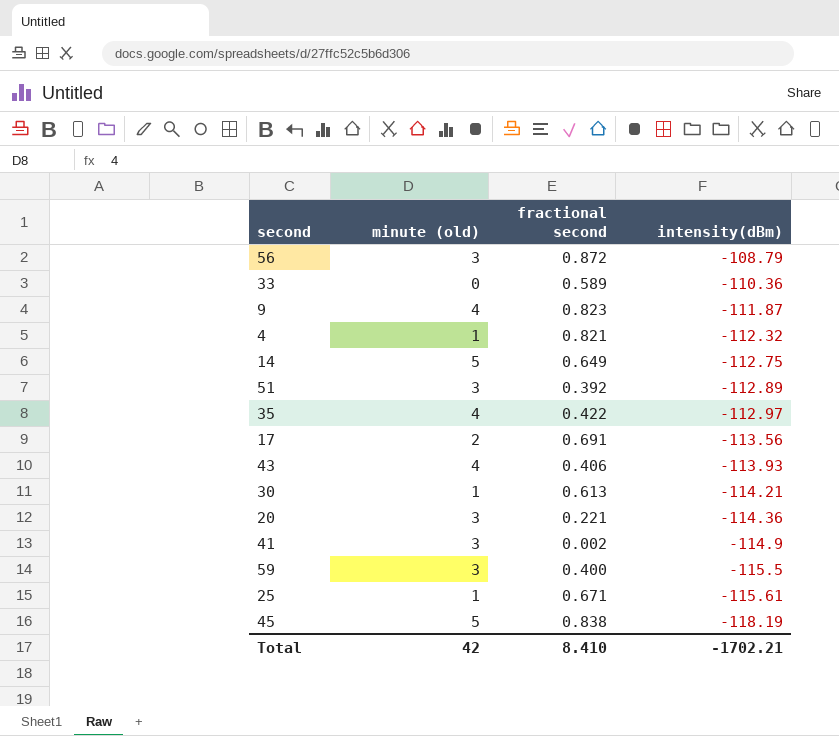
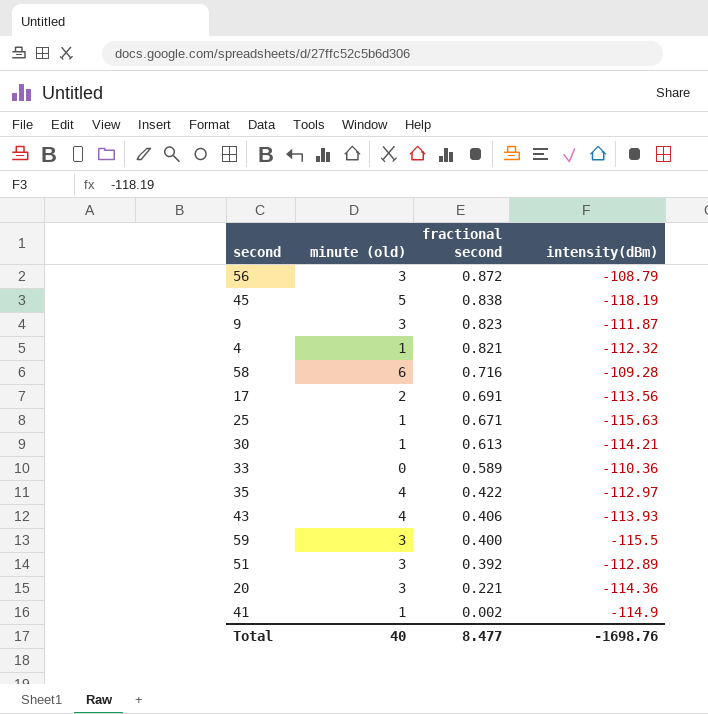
row order: intensity(dBm) descending -> fractional second descending
row 14: 5 | 0.649 | -112.75 -> none
9 | minute (old): 4 -> 3
row 58: none -> 6 | 0.716 | -109.28
25 | intensity(dBm): -115.61 -> -115.63
41 | minute (old): 3 -> 1
Total | minute (old): 42 -> 40
Total | fractional second: 8.410 -> 8.477
Total | intensity(dBm): -1702.21 -> -1698.76

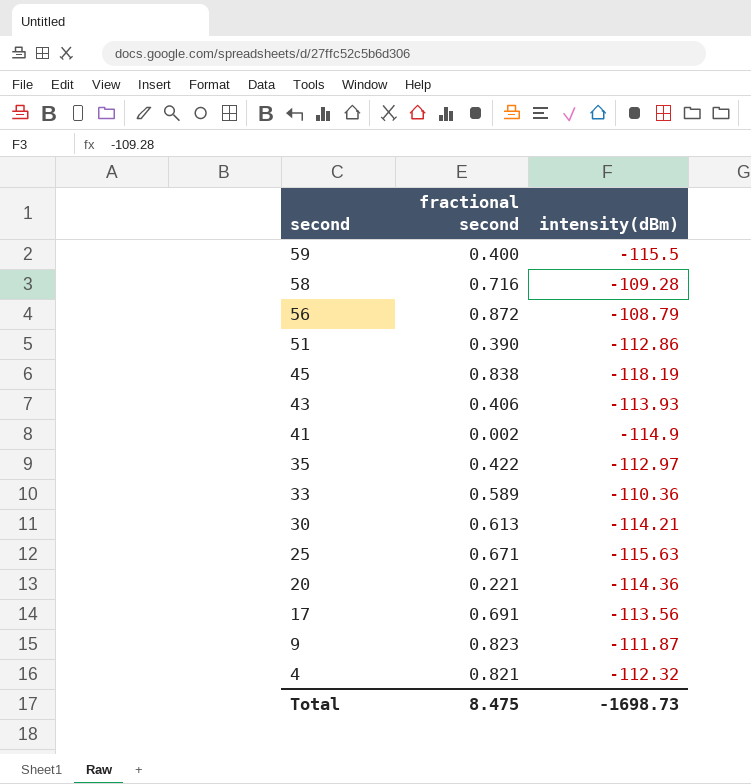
row order: fractional second descending -> second descending
column minute (old) | position: 2 -> none
51 | fractional second: 0.392 -> 0.390
51 | intensity(dBm): -112.89 -> -112.86
Total | fractional second: 8.477 -> 8.475
Total | intensity(dBm): -1698.76 -> -1698.73

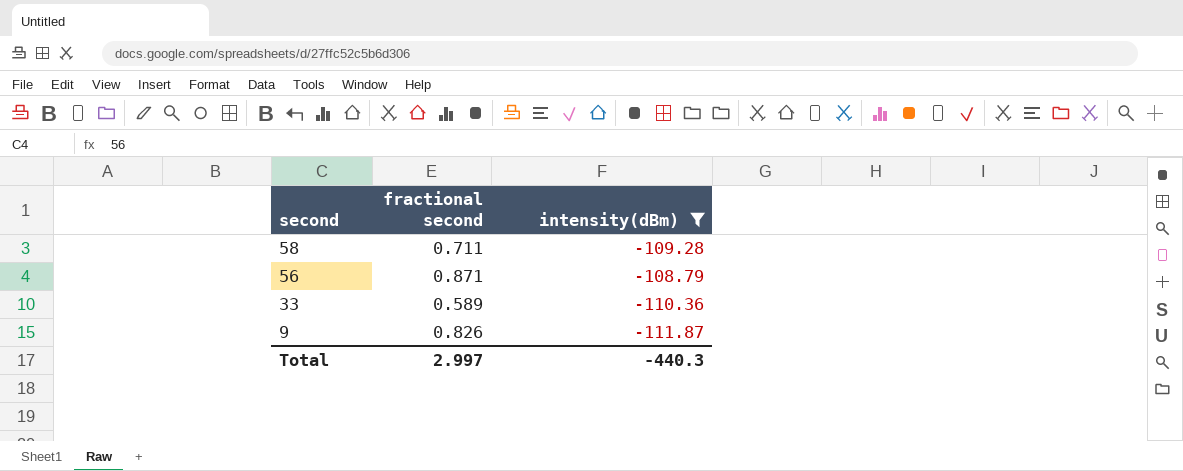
filter: none -> intensity(dBm) >= -111.87
58 | fractional second: 0.716 -> 0.711
56 | fractional second: 0.872 -> 0.871
9 | fractional second: 0.823 -> 0.826
Total | fractional second: 8.475 -> 2.997
Total | intensity(dBm): -1698.73 -> -440.3

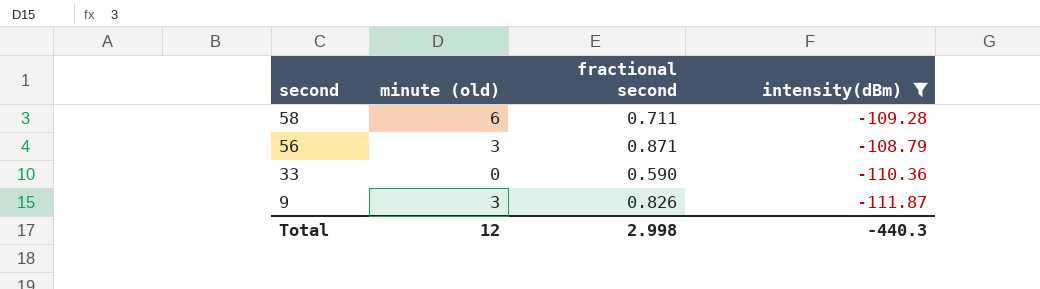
column minute (old) | position: none -> 2
33 | fractional second: 0.589 -> 0.590
Total | fractional second: 2.997 -> 2.998

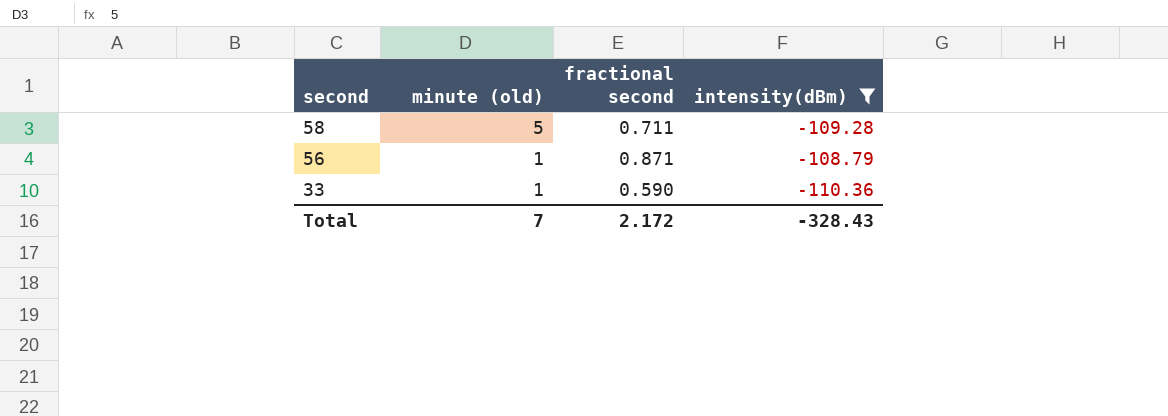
row 9: 3 | 0.826 | -111.87 -> none
58 | minute (old): 6 -> 5
56 | minute (old): 3 -> 1
33 | minute (old): 0 -> 1
Total | minute (old): 12 -> 7
Total | fractional second: 2.998 -> 2.172
Total | intensity(dBm): -440.3 -> -328.43

